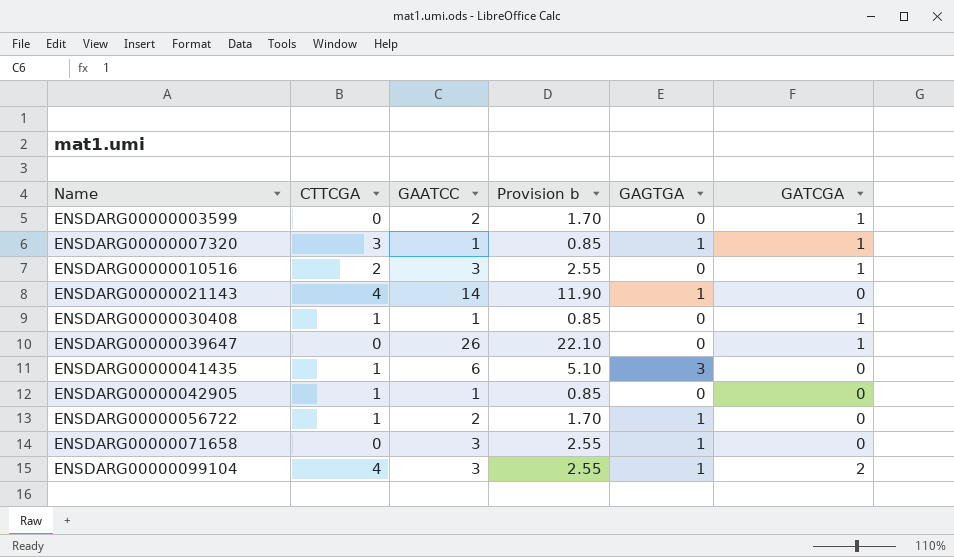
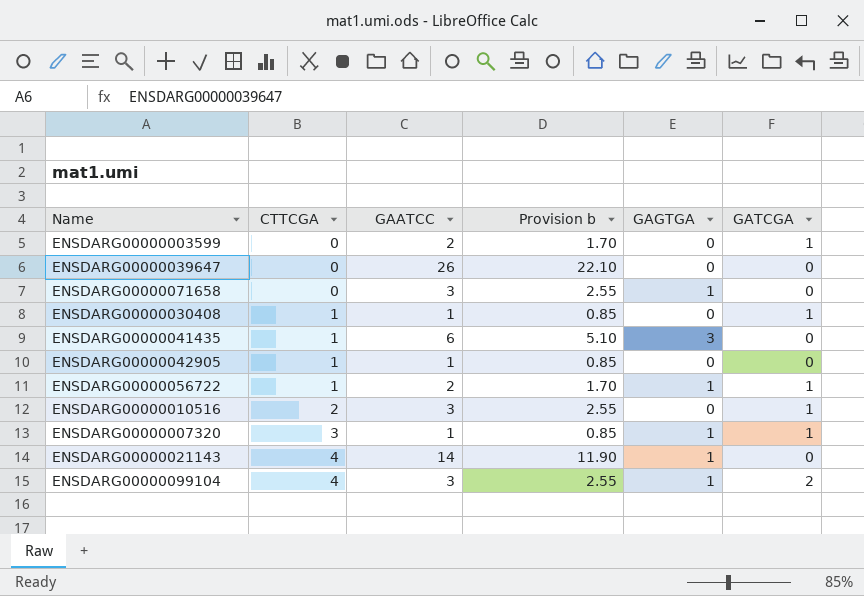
row order: Name ascending -> CTTCGA ascending
ENSDARG00000039647 | GATCGA: 1 -> 0
ENSDARG00000056722 | GATCGA: 0 -> 1

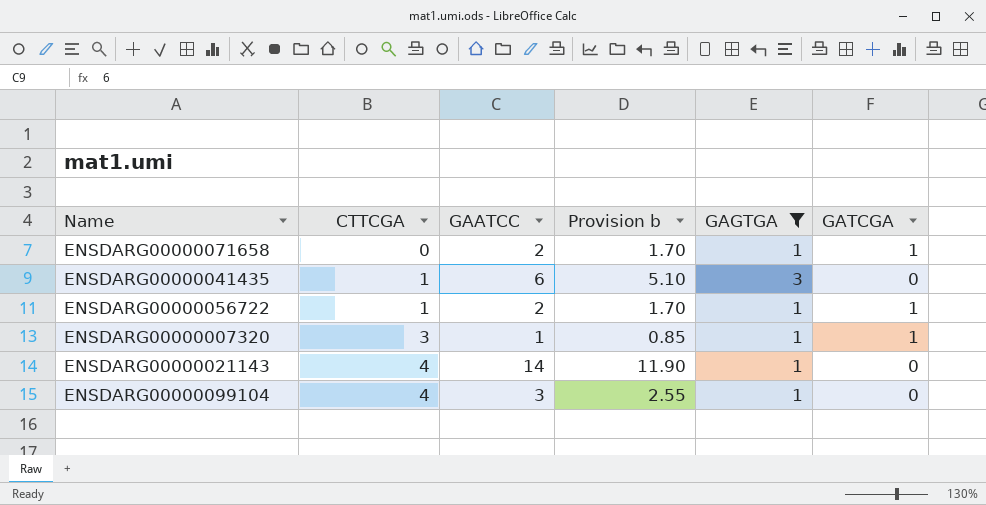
filter: none -> GAGTGA != 0
ENSDARG00000071658 | GAATCC: 3 -> 2
ENSDARG00000071658 | Provision b: 2.55 -> 1.70
ENSDARG00000071658 | GATCGA: 0 -> 1
ENSDARG00000099104 | GATCGA: 2 -> 0

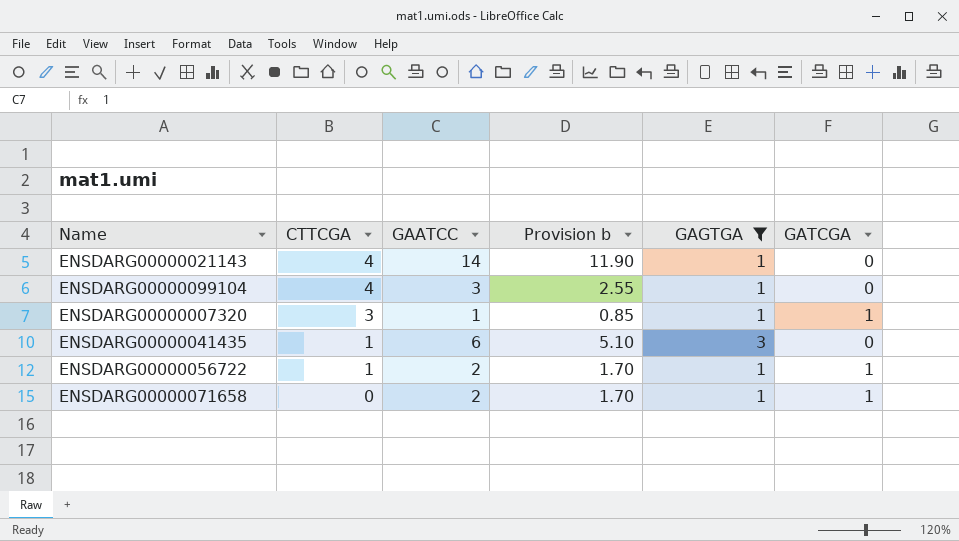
row order: CTTCGA ascending -> CTTCGA descending

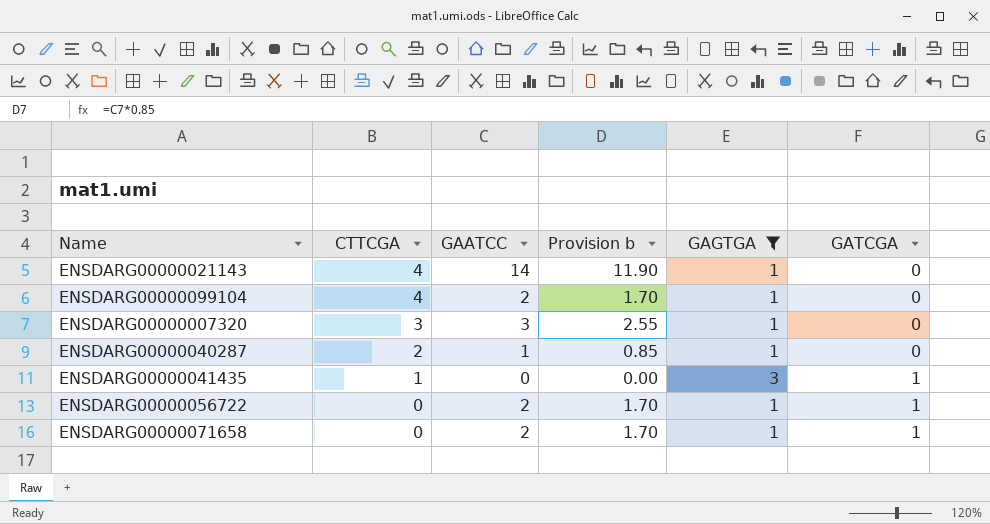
ENSDARG00000099104 | GAATCC: 3 -> 2
ENSDARG00000099104 | Provision b: 2.55 -> 1.70
ENSDARG00000007320 | GAATCC: 1 -> 3
ENSDARG00000007320 | Provision b: 0.85 -> 2.55
ENSDARG00000007320 | GATCGA: 1 -> 0
row ENSDARG00000040287: none -> 2 | 1 | 0.85 | 1 | 0
ENSDARG00000041435 | GAATCC: 6 -> 0
ENSDARG00000041435 | Provision b: 5.10 -> 0.00
ENSDARG00000041435 | GATCGA: 0 -> 1
ENSDARG00000056722 | CTTCGA: 1 -> 0

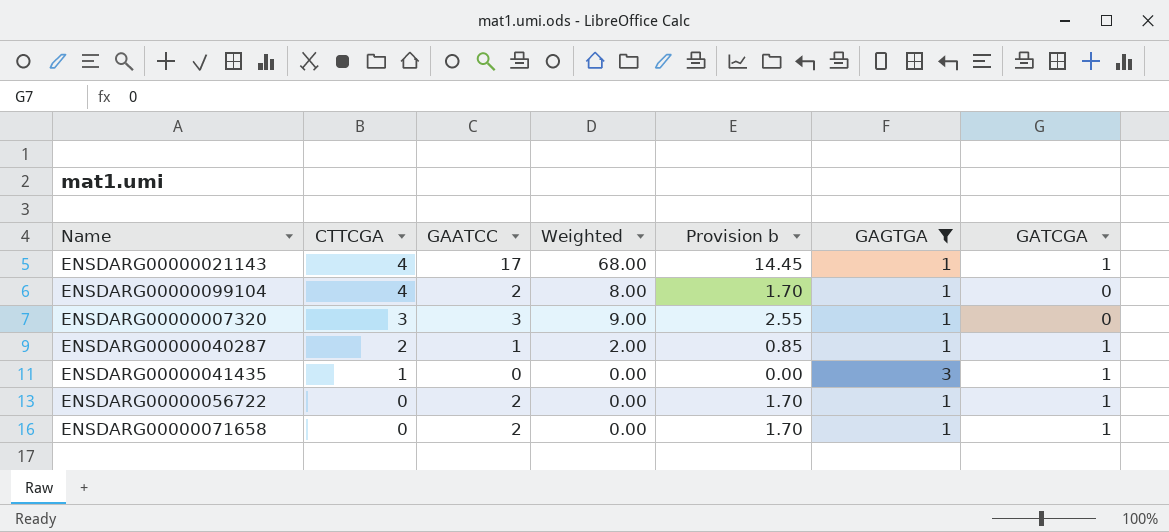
column Weighted | formula: none -> [CTTCGA] * [GAATCC]
ENSDARG00000021143 | GAATCC: 14 -> 17
ENSDARG00000021143 | Provision b: 11.90 -> 14.45
ENSDARG00000021143 | GATCGA: 0 -> 1
ENSDARG00000040287 | GATCGA: 0 -> 1

